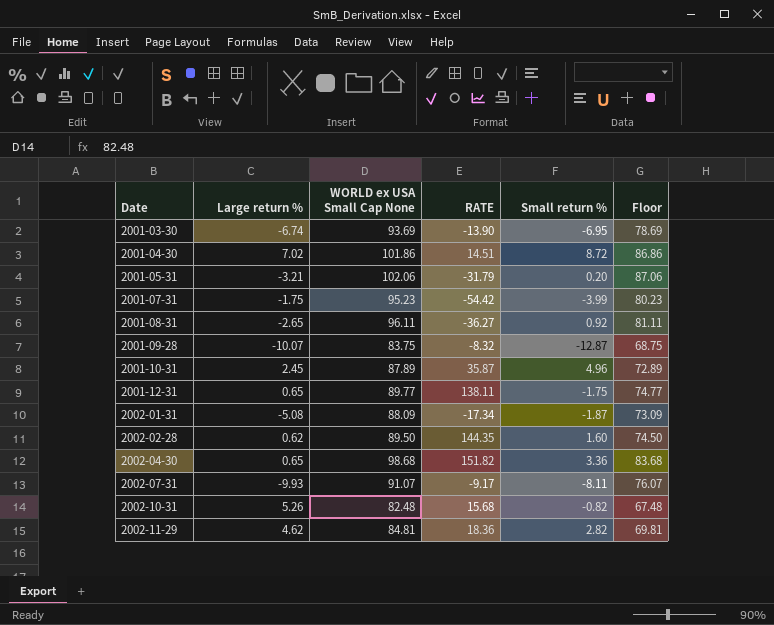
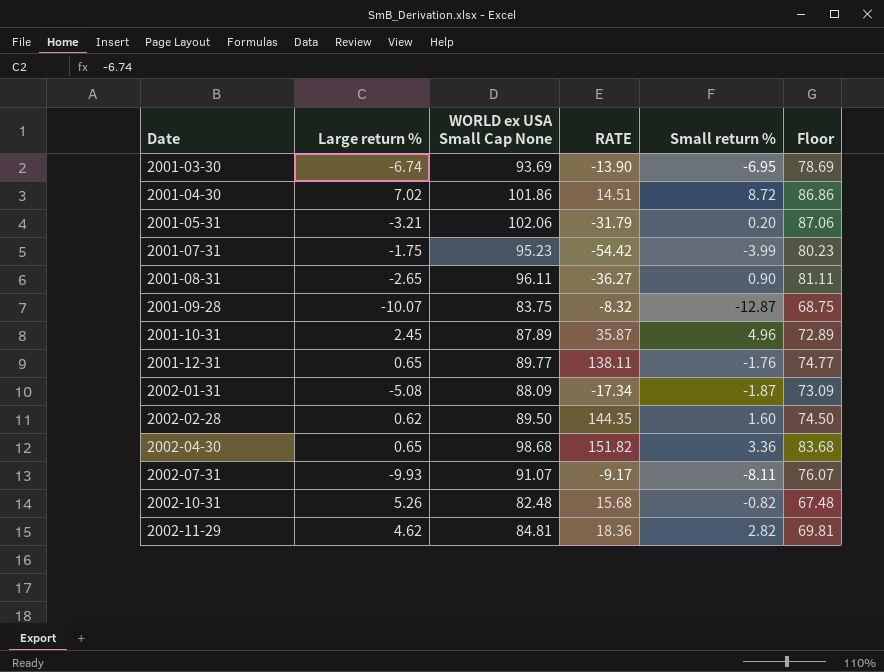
2001-08-31 | Small return %: 0.92 -> 0.90
2001-12-31 | Small return %: -1.75 -> -1.76

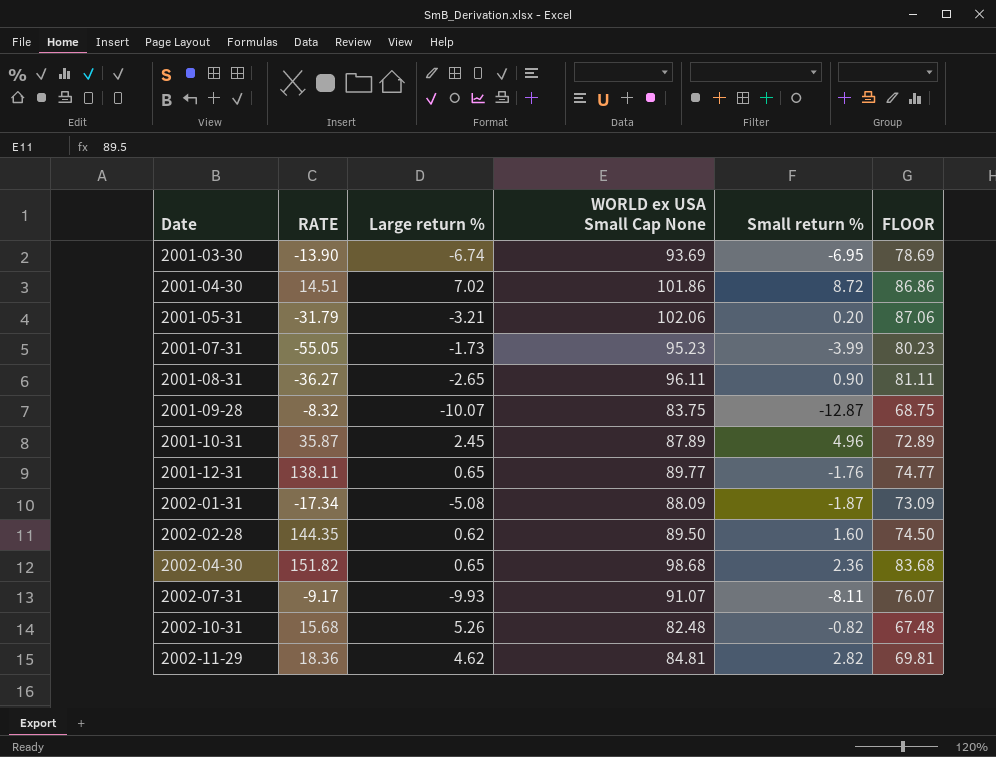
column RATE | position: 4 -> 2
column name: Floor -> FLOOR
2001-07-31 | RATE: -54.42 -> -55.05
2001-07-31 | Large return %: -1.75 -> -1.73
2002-04-30 | Small return %: 3.36 -> 2.36

